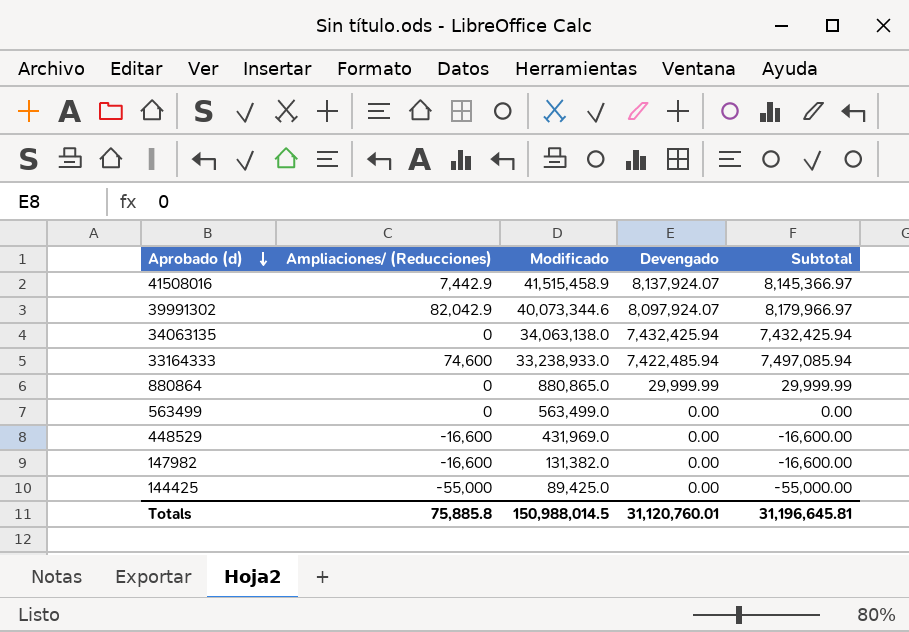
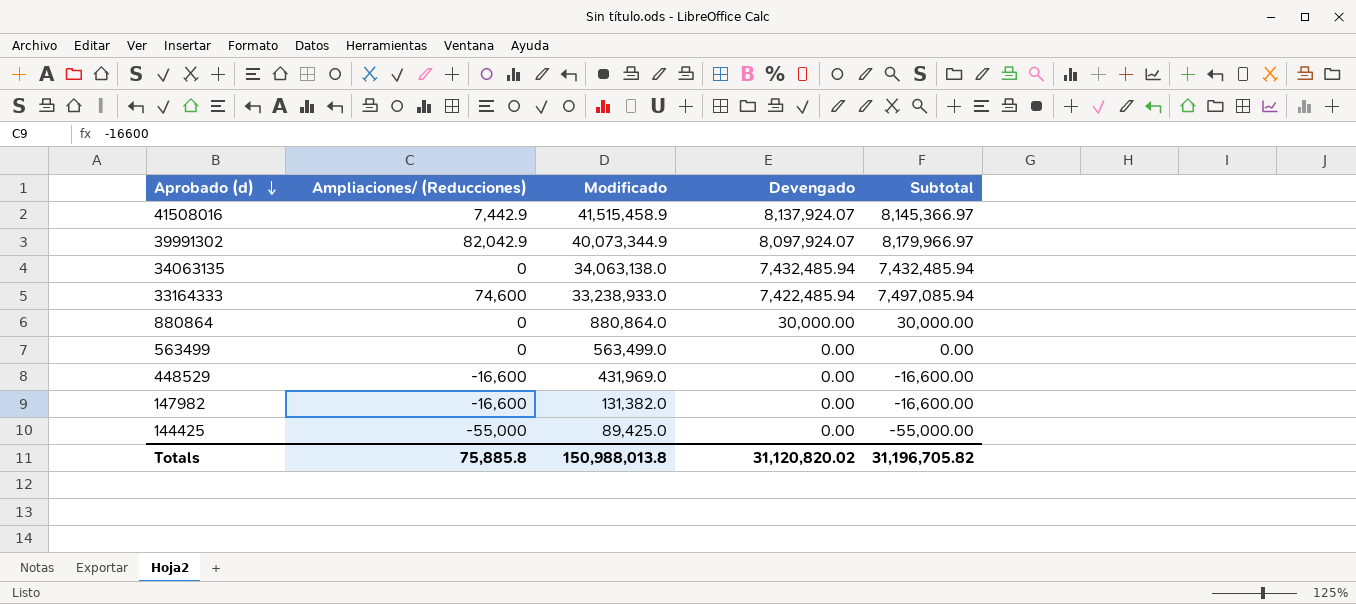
39991302 | Modificado: 40,073,344.6 -> 40,073,344.9
34063135 | Devengado: 7,432,425.94 -> 7,432,485.94
34063135 | Subtotal: 7,432,425.94 -> 7,432,485.94
880864 | Modificado: 880,865.0 -> 880,864.0
880864 | Devengado: 29,999.99 -> 30,000.00
880864 | Subtotal: 29,999.99 -> 30,000.00
Totals | Modificado: 150,988,014.5 -> 150,988,013.8
Totals | Devengado: 31,120,760.01 -> 31,120,820.02
Totals | Subtotal: 31,196,645.81 -> 31,196,705.82

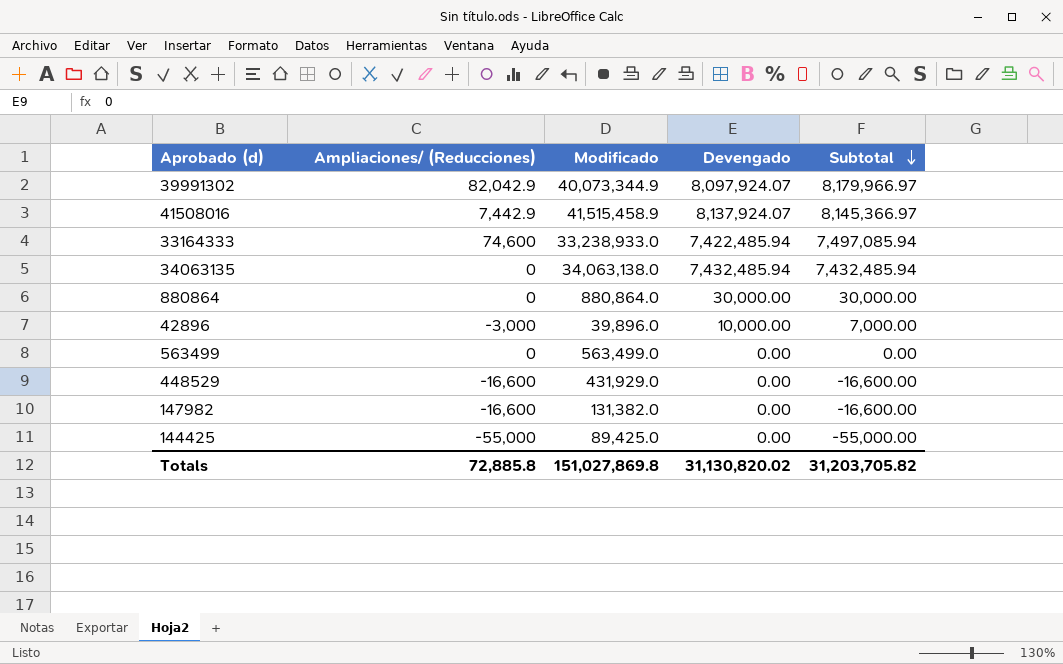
row order: Aprobado (d) descending -> Subtotal descending
row 42896: none -> -3,000 | 39,896.0 | 10,000.00 | 7,000.00
448529 | Modificado: 431,969.0 -> 431,929.0
Totals | Ampliaciones/ (Reducciones): 75,885.8 -> 72,885.8
Totals | Modificado: 150,988,013.8 -> 151,027,869.8
Totals | Devengado: 31,120,820.02 -> 31,130,820.02
Totals | Subtotal: 31,196,705.82 -> 31,203,705.82

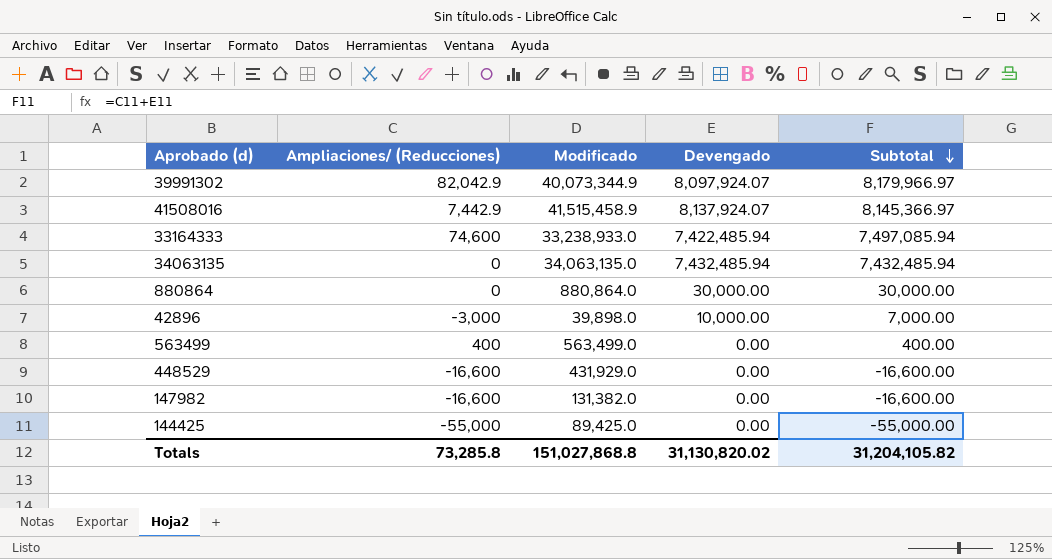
34063135 | Modificado: 34,063,138.0 -> 34,063,135.0
42896 | Modificado: 39,896.0 -> 39,898.0
563499 | Ampliaciones/ (Reducciones): 0 -> 400
563499 | Subtotal: 0.00 -> 400.00
Totals | Ampliaciones/ (Reducciones): 72,885.8 -> 73,285.8
Totals | Modificado: 151,027,869.8 -> 151,027,868.8
Totals | Subtotal: 31,203,705.82 -> 31,204,105.82

